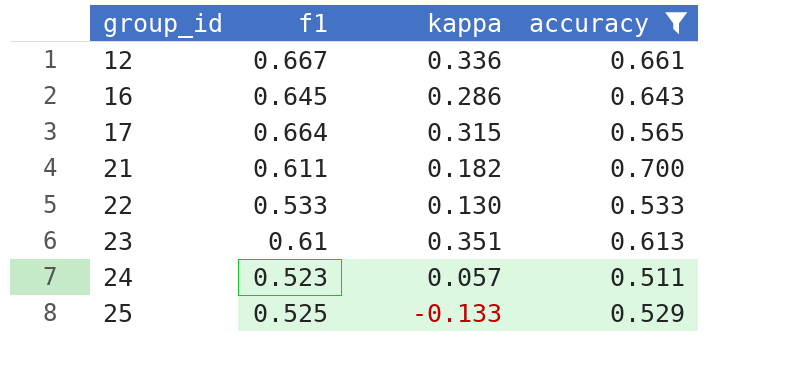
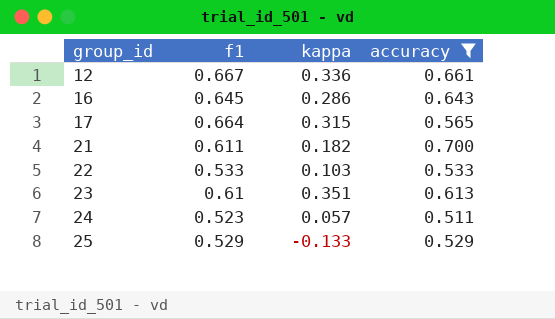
22 | kappa: 0.130 -> 0.103
25 | f1: 0.525 -> 0.529

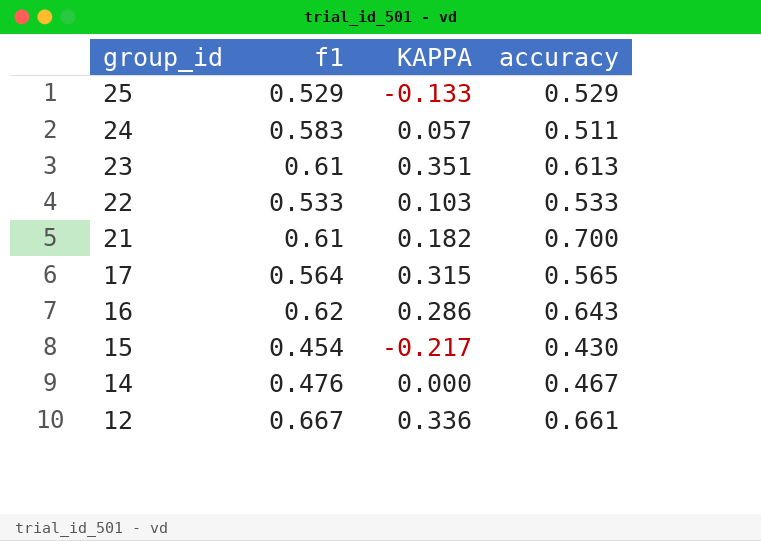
filter: accuracy >= 0.511 -> none
row order: group_id ascending -> group_id descending
column name: kappa -> KAPPA
24 | f1: 0.523 -> 0.583
21 | f1: 0.611 -> 0.61
17 | f1: 0.664 -> 0.564
16 | f1: 0.645 -> 0.62

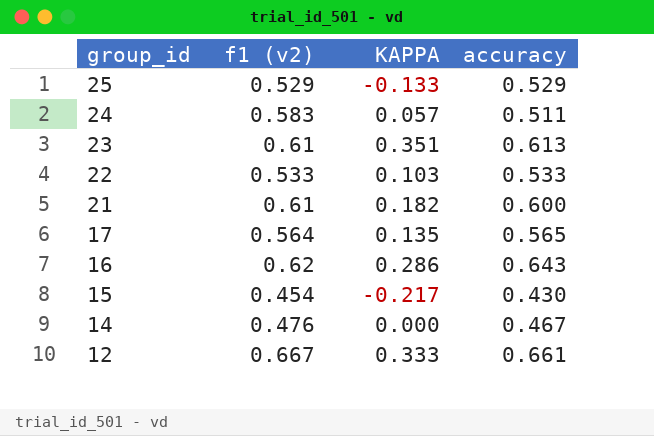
column name: f1 -> f1 (v2)
21 | accuracy: 0.700 -> 0.600
17 | KAPPA: 0.315 -> 0.135
12 | KAPPA: 0.336 -> 0.333

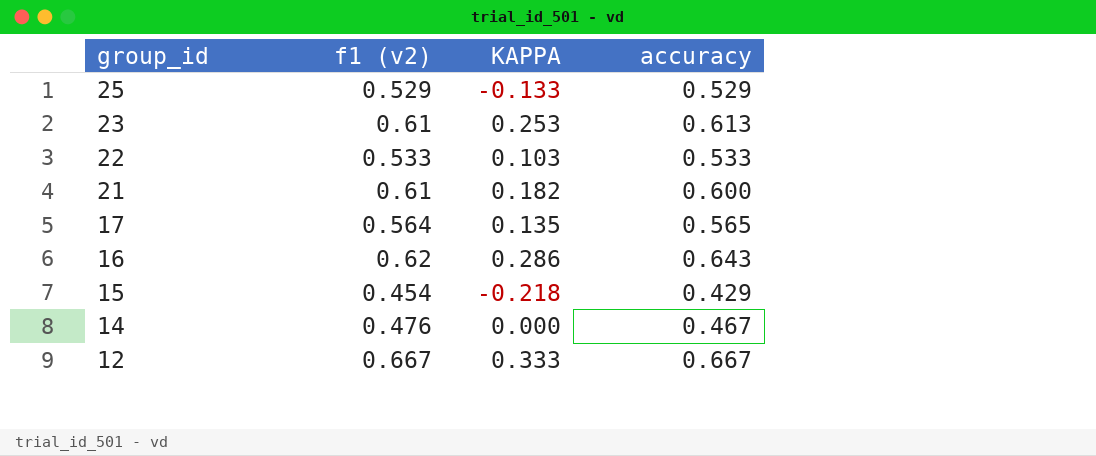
row 24: 0.583 | 0.057 | 0.511 -> none
23 | KAPPA: 0.351 -> 0.253
15 | KAPPA: -0.217 -> -0.218
15 | accuracy: 0.430 -> 0.429
12 | accuracy: 0.661 -> 0.667

